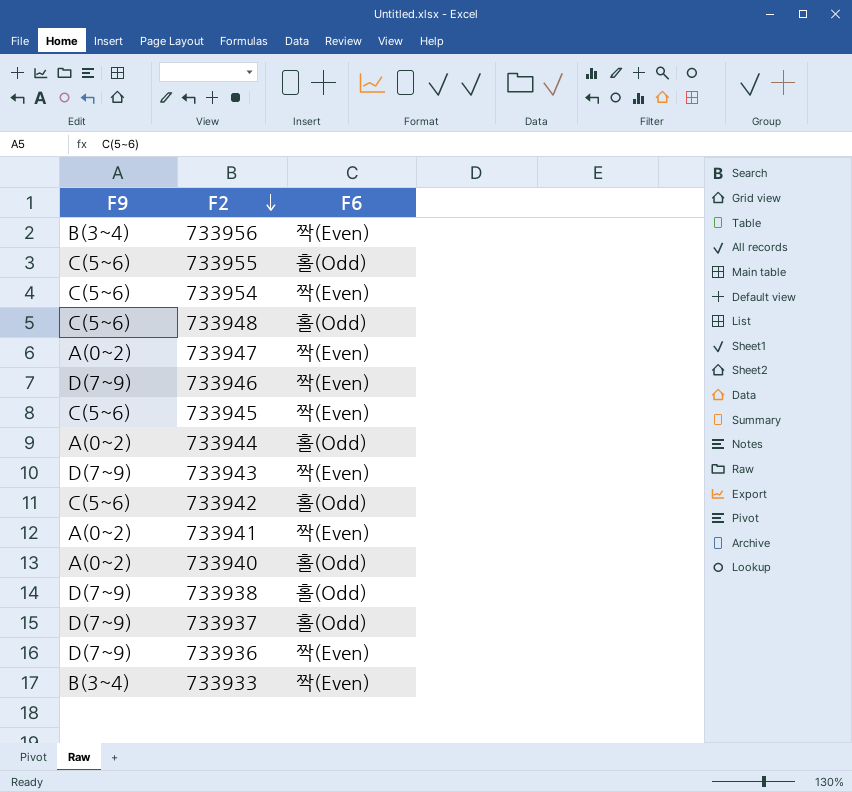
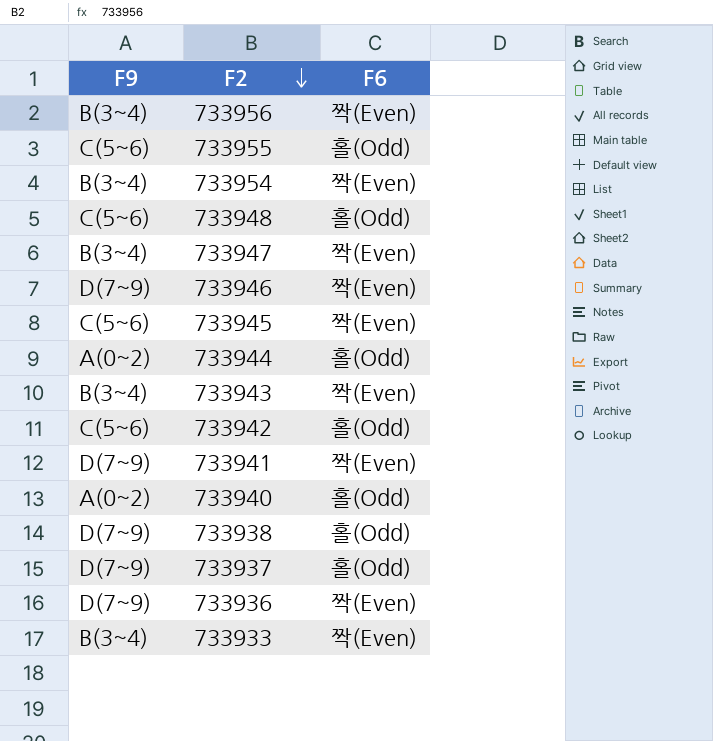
733954 | F9: C(5~6) -> B(3~4)
733947 | F9: A(0~2) -> B(3~4)
733943 | F9: D(7~9) -> B(3~4)
733941 | F9: A(0~2) -> D(7~9)

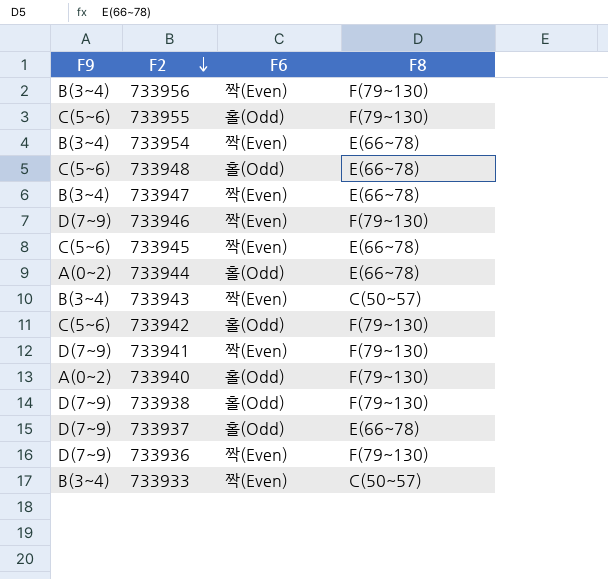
column F8 | position: none -> 4

